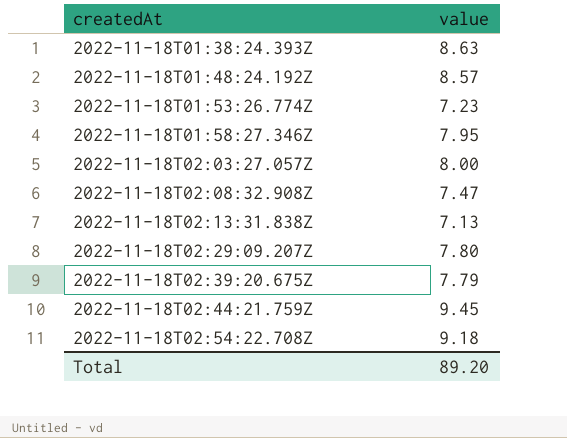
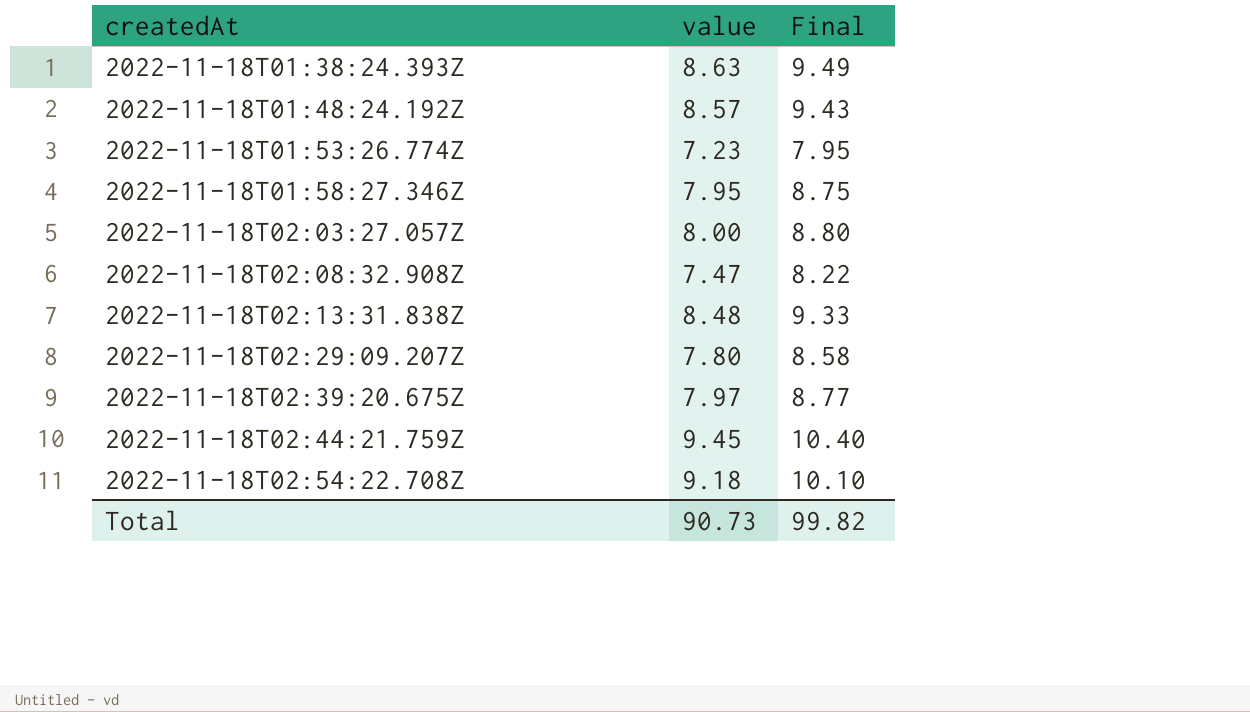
column Final | formula: none -> [value] * 1.1
2022-11-18T02:13:31.838Z | value: 7.13 -> 8.48
2022-11-18T02:39:20.675Z | value: 7.79 -> 7.97
Total | value: 89.20 -> 90.73

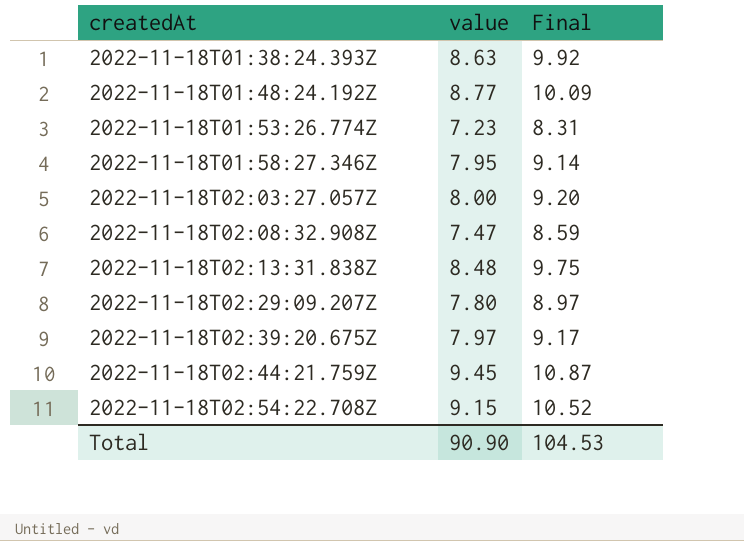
column Final | formula: [value] * 1.1 -> [value] * 1.15
2022-11-18T01:48:24.192Z | value: 8.57 -> 8.77
2022-11-18T02:54:22.708Z | value: 9.18 -> 9.15
Total | value: 90.73 -> 90.90
Total | Final: 99.82 -> 104.53

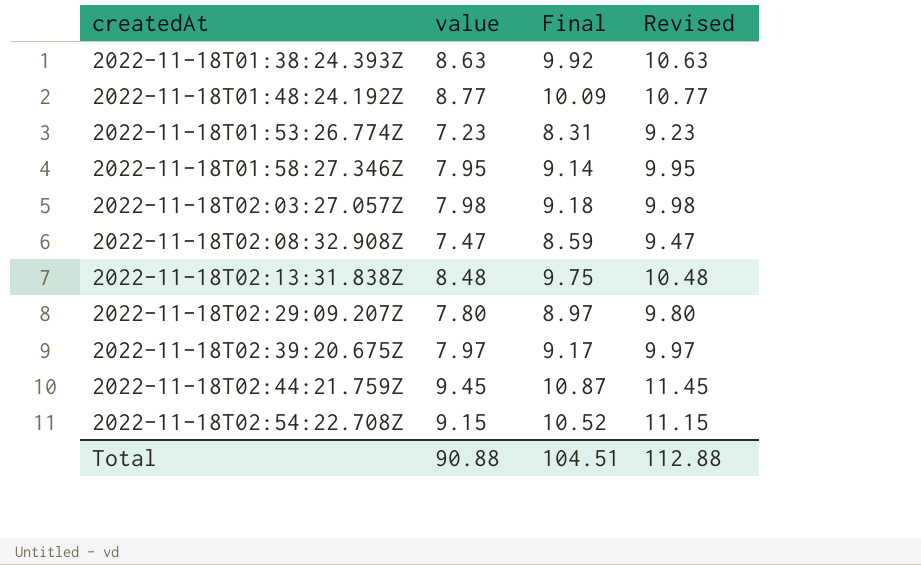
column Revised | formula: none -> [value] + 2
2022-11-18T02:03:27.057Z | value: 8.00 -> 7.98
2022-11-18T02:03:27.057Z | Final: 9.20 -> 9.18
Total | value: 90.90 -> 90.88
Total | Final: 104.53 -> 104.51

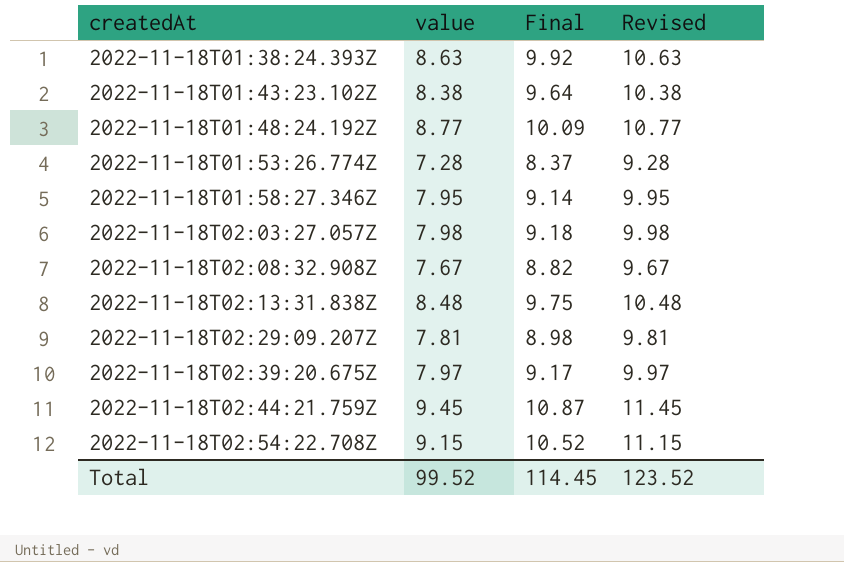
row 2022-11-18T01:43:23.102Z: none -> 8.38 | 9.64 | 10.38
2022-11-18T01:53:26.774Z | value: 7.23 -> 7.28
2022-11-18T01:53:26.774Z | Final: 8.31 -> 8.37
2022-11-18T01:53:26.774Z | Revised: 9.23 -> 9.28
2022-11-18T02:08:32.908Z | value: 7.47 -> 7.67
2022-11-18T02:08:32.908Z | Final: 8.59 -> 8.82
2022-11-18T02:08:32.908Z | Revised: 9.47 -> 9.67
2022-11-18T02:29:09.207Z | value: 7.80 -> 7.81
2022-11-18T02:29:09.207Z | Final: 8.97 -> 8.98
2022-11-18T02:29:09.207Z | Revised: 9.80 -> 9.81
Total | value: 90.88 -> 99.52
Total | Final: 104.51 -> 114.45
Total | Revised: 112.88 -> 123.52

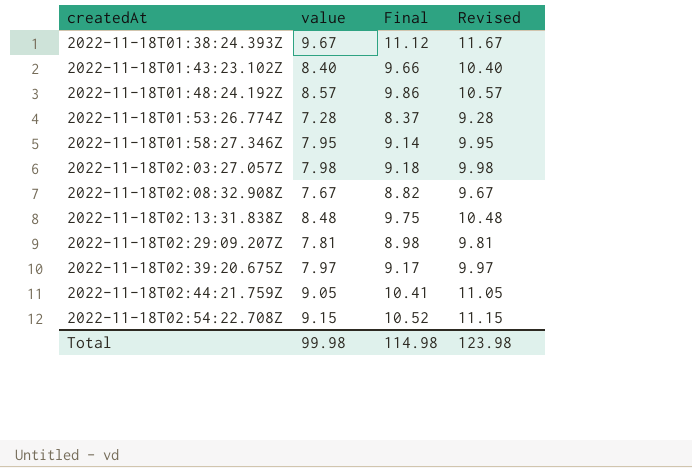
2022-11-18T01:38:24.393Z | value: 8.63 -> 9.67
2022-11-18T01:38:24.393Z | Final: 9.92 -> 11.12
2022-11-18T01:38:24.393Z | Revised: 10.63 -> 11.67
2022-11-18T01:43:23.102Z | value: 8.38 -> 8.40
2022-11-18T01:43:23.102Z | Final: 9.64 -> 9.66
2022-11-18T01:43:23.102Z | Revised: 10.38 -> 10.40
2022-11-18T01:48:24.192Z | value: 8.77 -> 8.57
2022-11-18T01:48:24.192Z | Final: 10.09 -> 9.86
2022-11-18T01:48:24.192Z | Revised: 10.77 -> 10.57
2022-11-18T02:44:21.759Z | value: 9.45 -> 9.05
2022-11-18T02:44:21.759Z | Final: 10.87 -> 10.41
2022-11-18T02:44:21.759Z | Revised: 11.45 -> 11.05
Total | value: 99.52 -> 99.98
Total | Final: 114.45 -> 114.98
Total | Revised: 123.52 -> 123.98

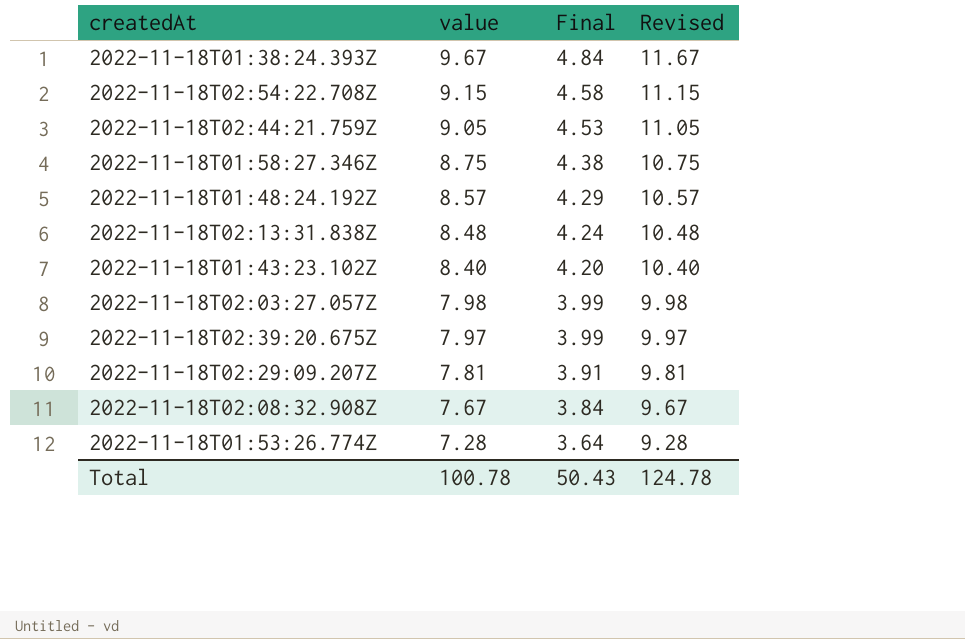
row order: createdAt ascending -> value descending
column Final | formula: [value] * 1.15 -> [value] * 0.5
2022-11-18T01:58:27.346Z | value: 7.95 -> 8.75
2022-11-18T01:58:27.346Z | Revised: 9.95 -> 10.75
Total | value: 99.98 -> 100.78
Total | Final: 114.98 -> 50.43
Total | Revised: 123.98 -> 124.78

